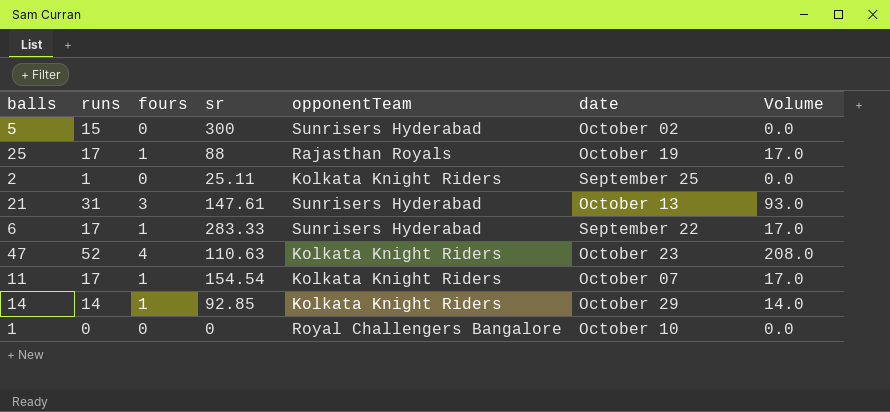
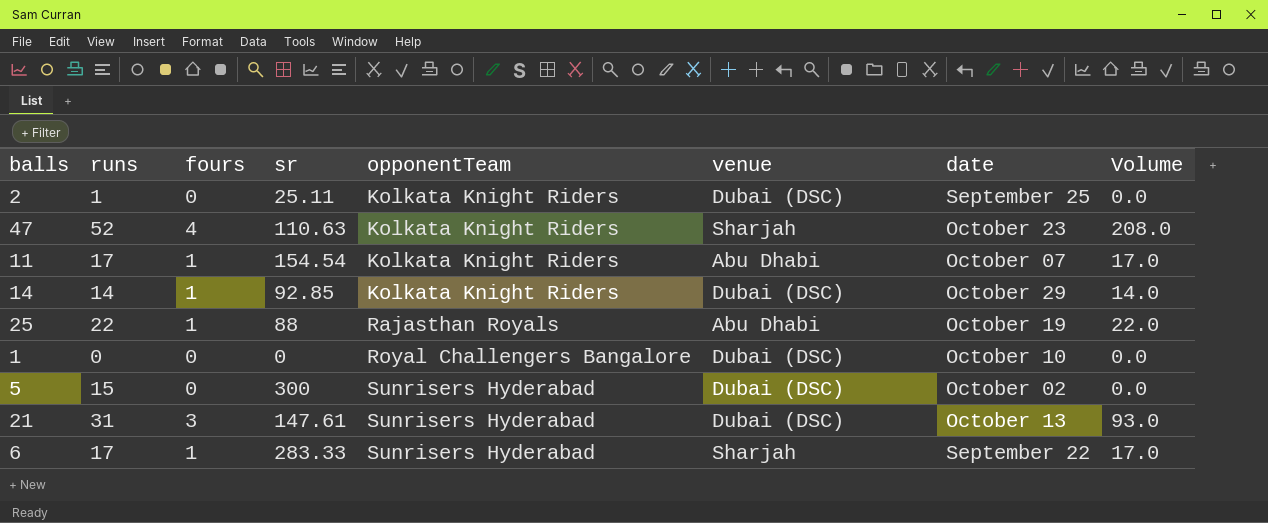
row order: none -> opponentTeam ascending
column venue | position: none -> 6
25 | runs: 17 -> 22
25 | Volume: 17.0 -> 22.0

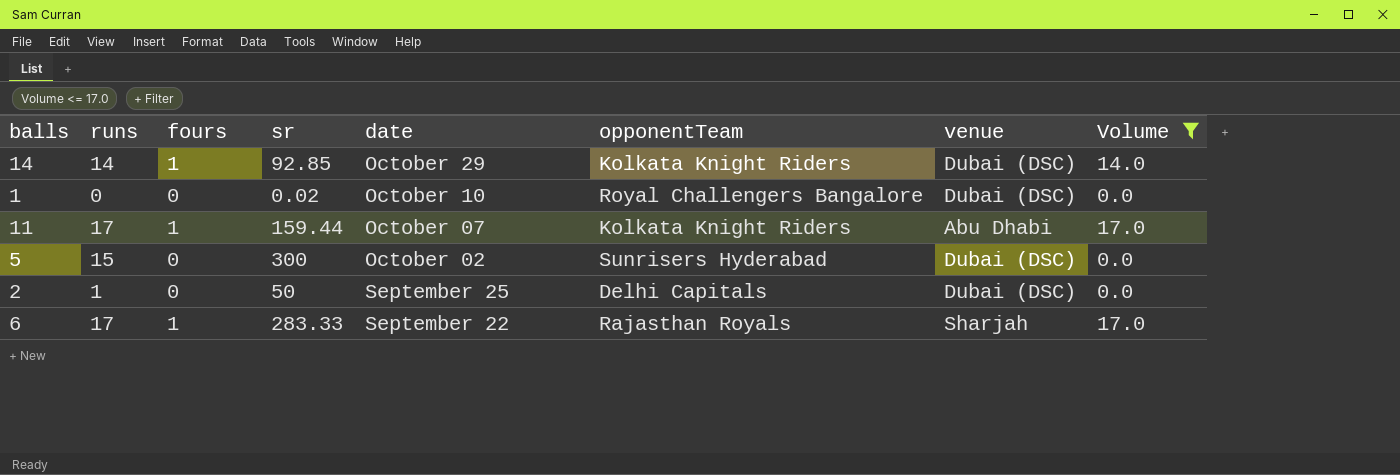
filter: none -> Volume <= 17.0
row order: opponentTeam ascending -> date descending
column date | position: 7 -> 5
1 | sr: 0 -> 0.02
11 | sr: 154.54 -> 159.44
2 | sr: 25.11 -> 50
2 | opponentTeam: Kolkata Knight Riders -> Delhi Capitals
6 | opponentTeam: Sunrisers Hyderabad -> Rajasthan Royals

